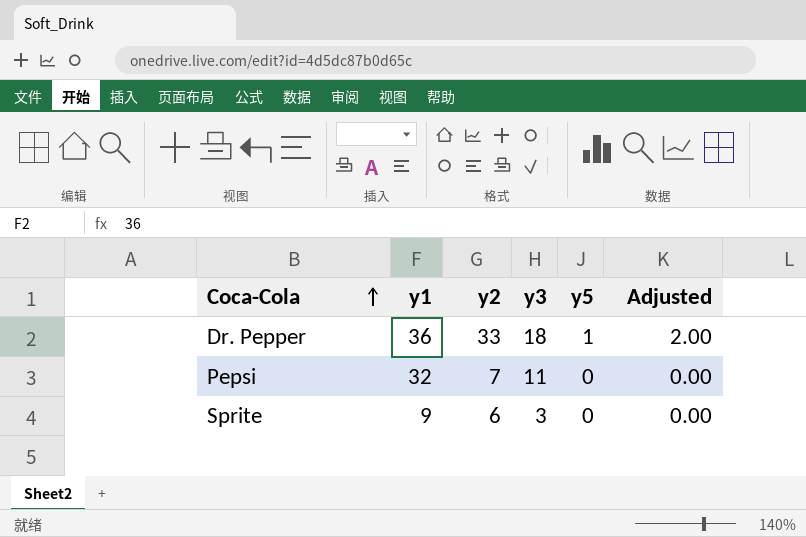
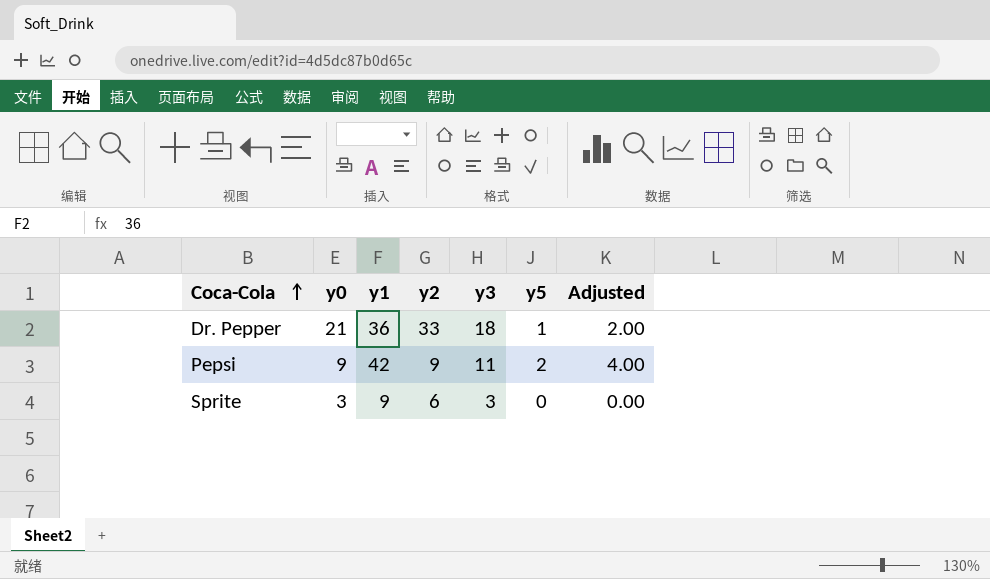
column y0 | position: none -> 2
Pepsi | y1: 32 -> 42
Pepsi | y2: 7 -> 9
Pepsi | y5: 0 -> 2
Pepsi | Adjusted: 0.00 -> 4.00

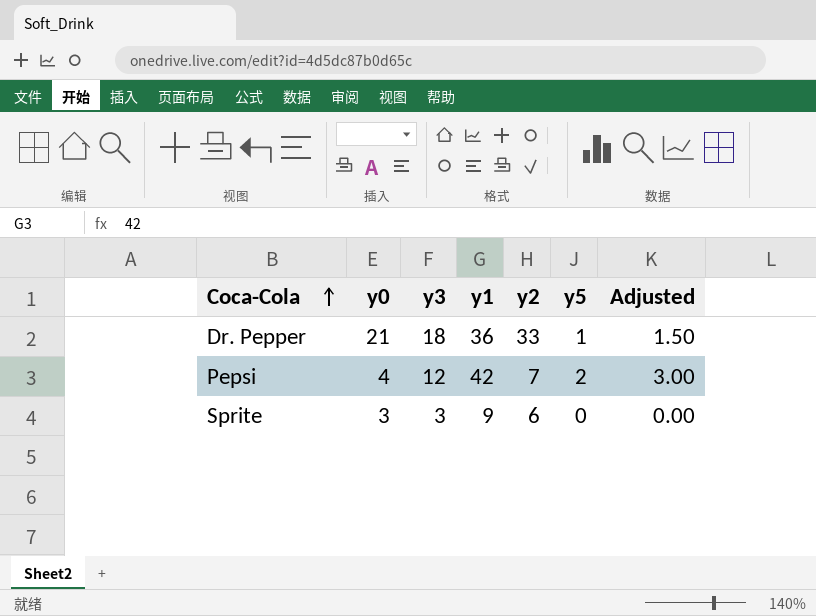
column y3 | position: 5 -> 3
column Adjusted | formula: [y5] * 2 -> [y5] * 1.5
Pepsi | y0: 9 -> 4
Pepsi | y3: 11 -> 12
Pepsi | y2: 9 -> 7

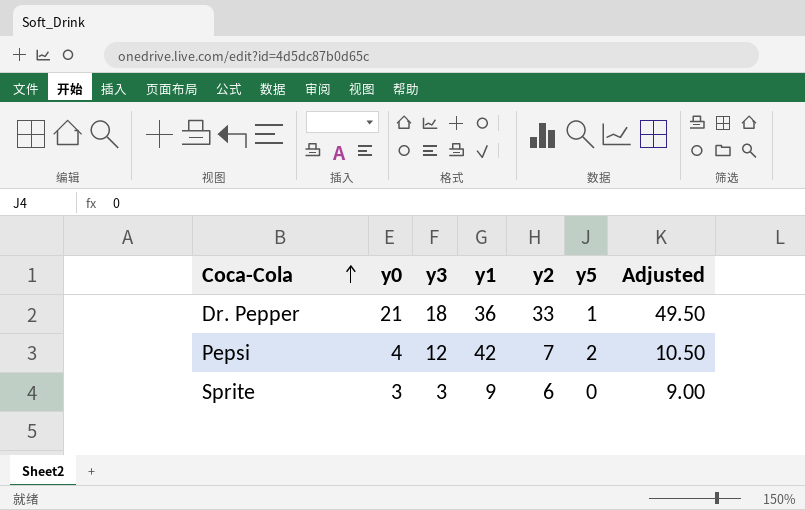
column Adjusted | formula: [y5] * 1.5 -> [y2] * 1.5

